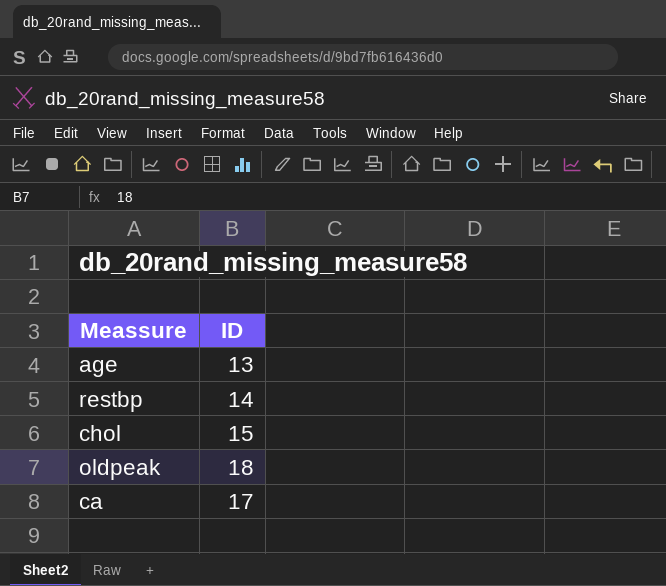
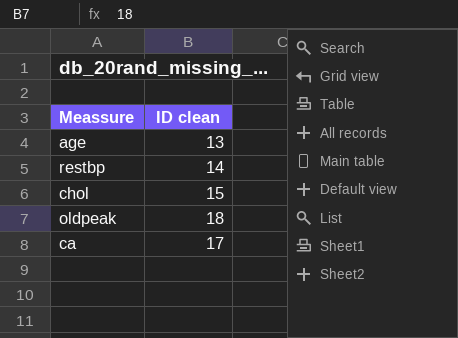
column name: ID -> ID clean

